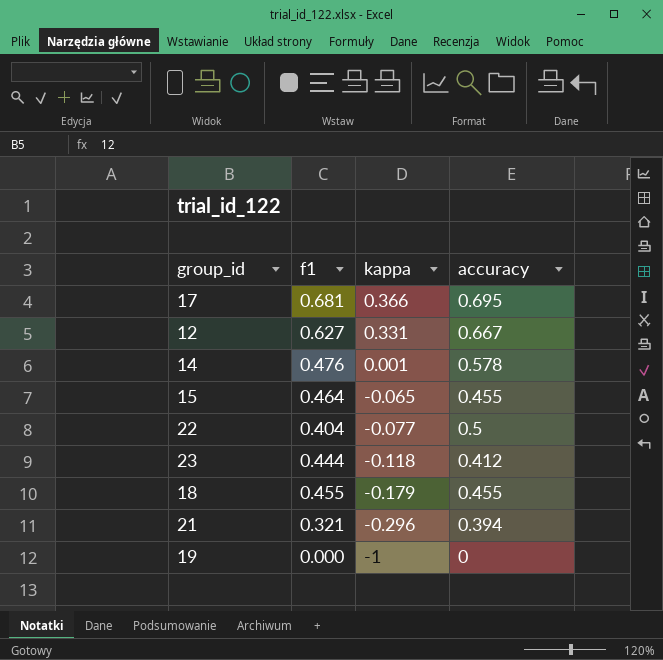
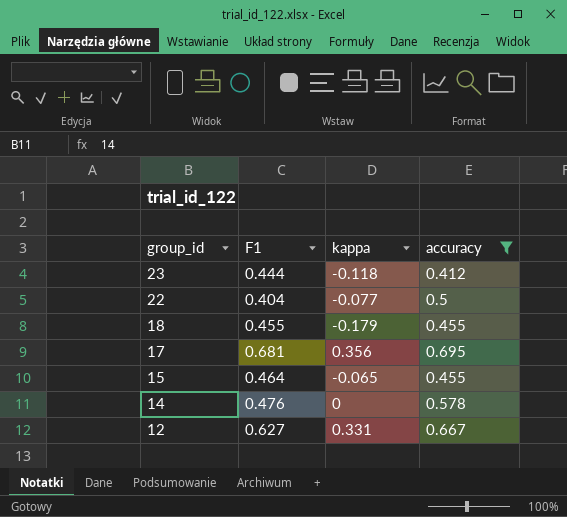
filter: none -> accuracy >= 0.412
row order: kappa descending -> group_id descending
column name: f1 -> F1
17 | kappa: 0.366 -> 0.356
14 | kappa: 0.001 -> 0

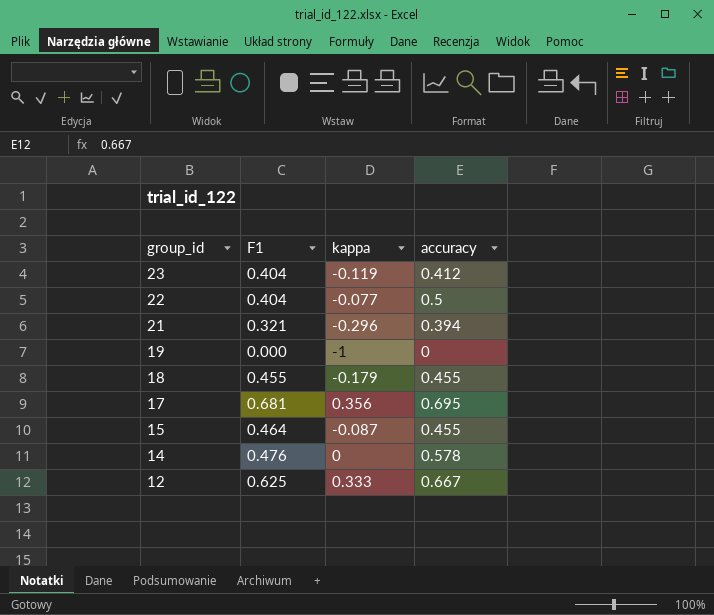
filter: accuracy >= 0.412 -> none
23 | F1: 0.444 -> 0.404
23 | kappa: -0.118 -> -0.119
15 | kappa: -0.065 -> -0.087
12 | F1: 0.627 -> 0.625
12 | kappa: 0.331 -> 0.333

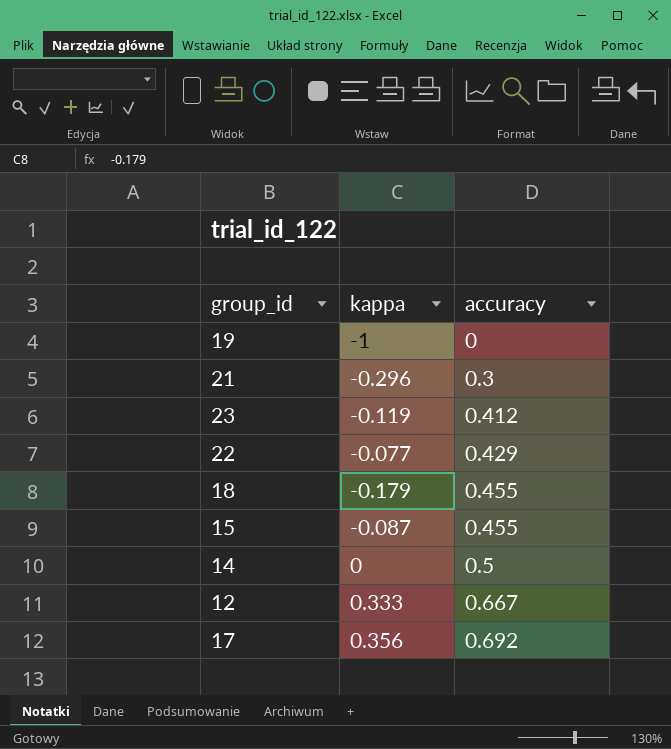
row order: group_id descending -> accuracy ascending
column F1 | position: 2 -> none
21 | accuracy: 0.394 -> 0.3
22 | accuracy: 0.5 -> 0.429
14 | accuracy: 0.578 -> 0.5
17 | accuracy: 0.695 -> 0.692

